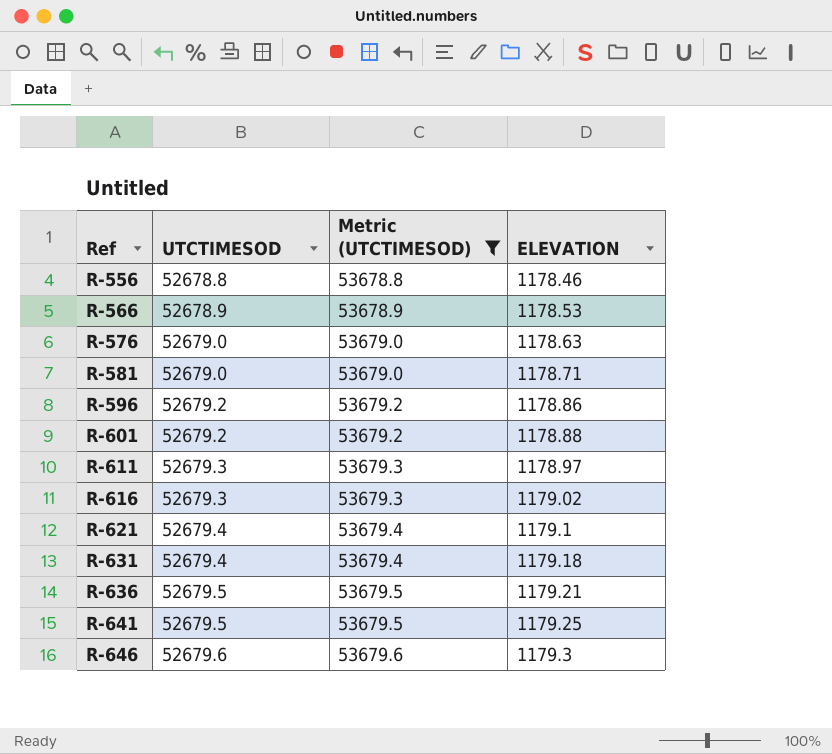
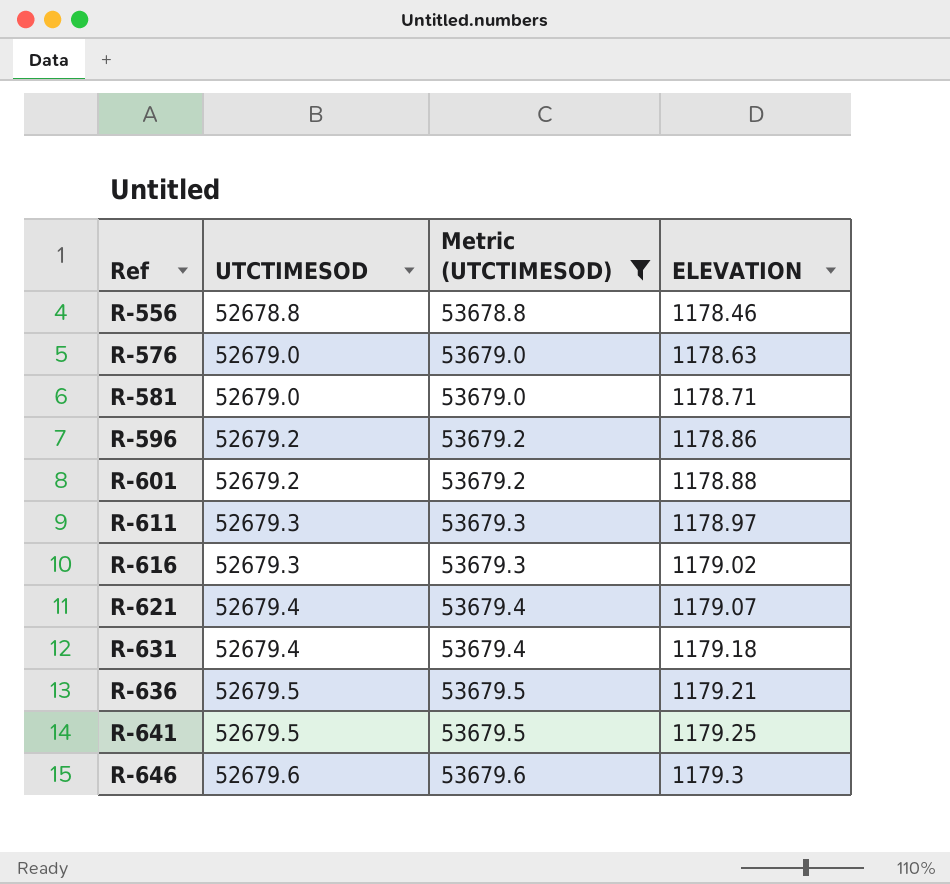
row R-566: 52678.9 | 53678.9 | 1178.53 -> none
R-621 | ELEVATION: 1179.1 -> 1179.07

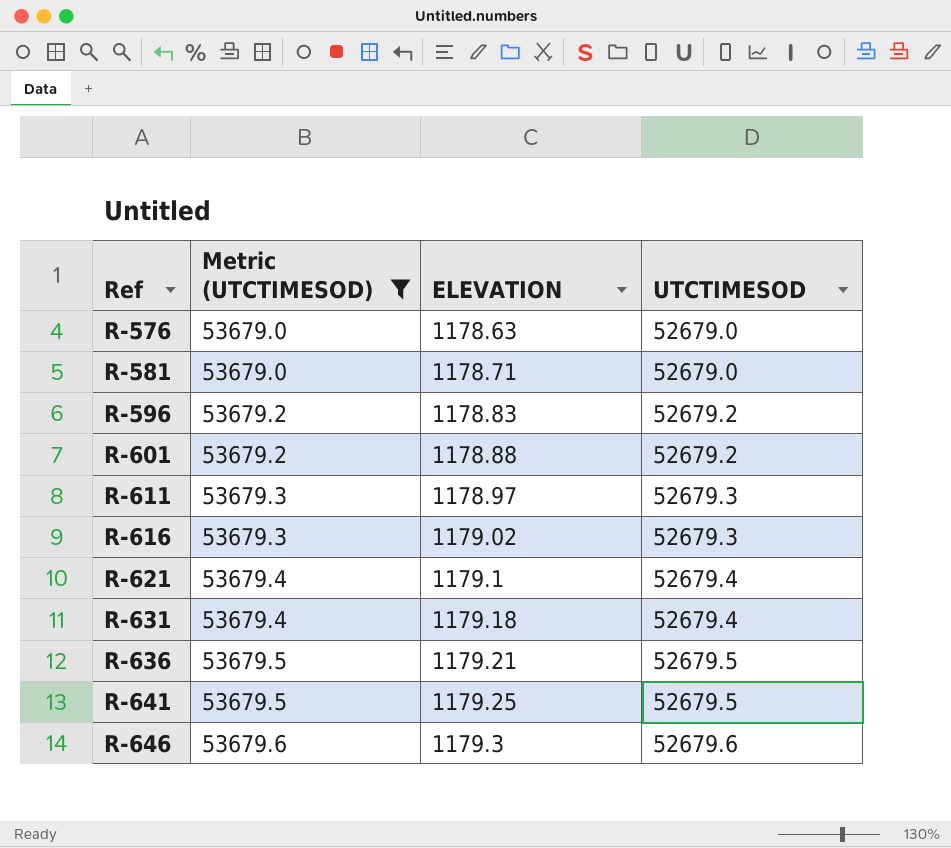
column UTCTIMESOD | position: 2 -> 4
row R-556: 52678.8 | 53678.8 | 1178.46 -> none
R-596 | ELEVATION: 1178.86 -> 1178.83
R-621 | ELEVATION: 1179.07 -> 1179.1

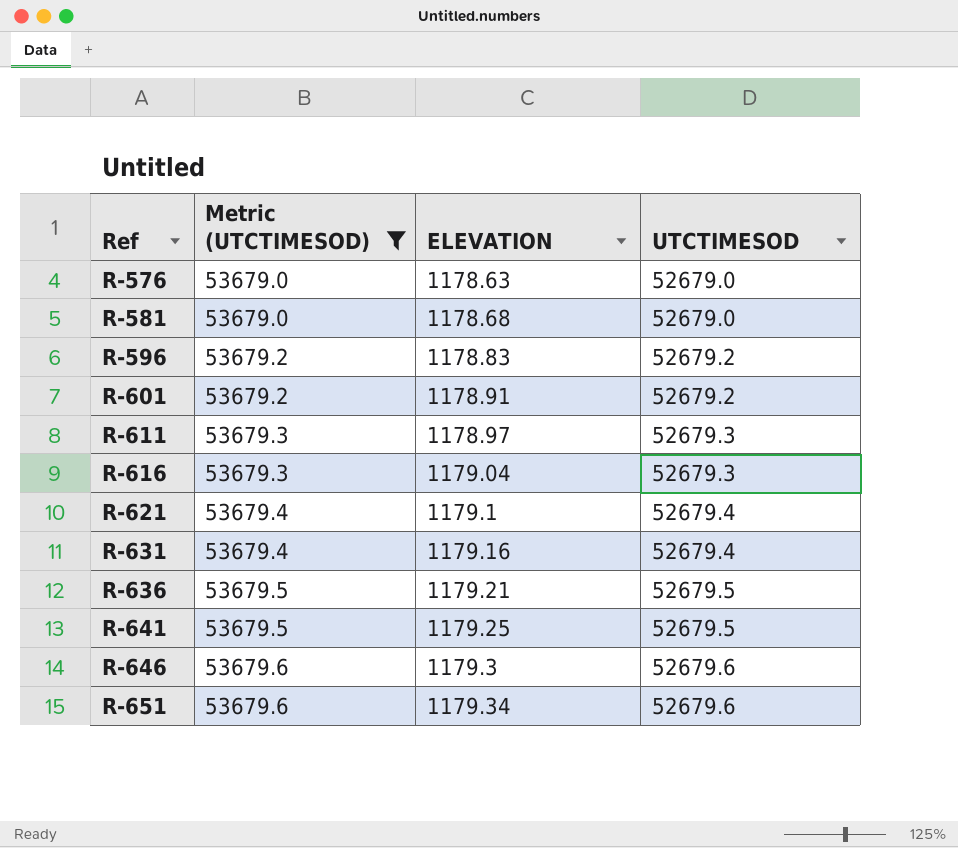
R-581 | ELEVATION: 1178.71 -> 1178.68
R-601 | ELEVATION: 1178.88 -> 1178.91
R-616 | ELEVATION: 1179.02 -> 1179.04
R-631 | ELEVATION: 1179.18 -> 1179.16
row R-651: none -> 53679.6 | 1179.34 | 52679.6

